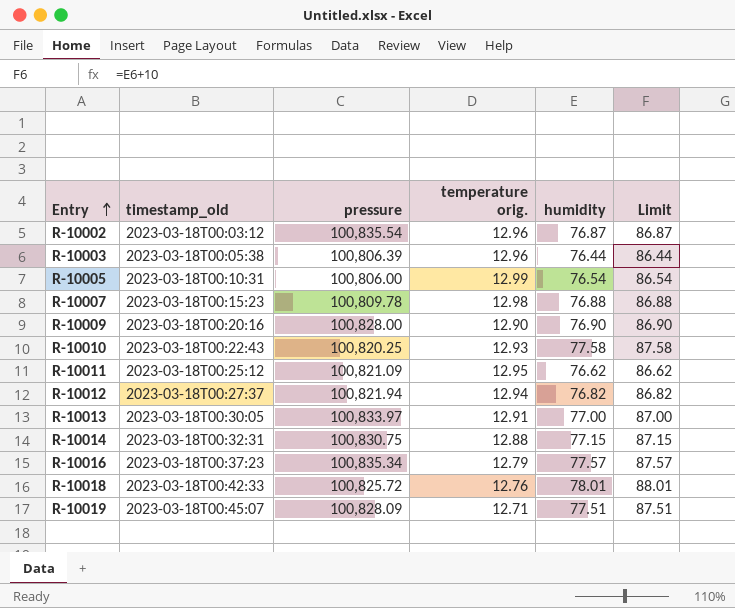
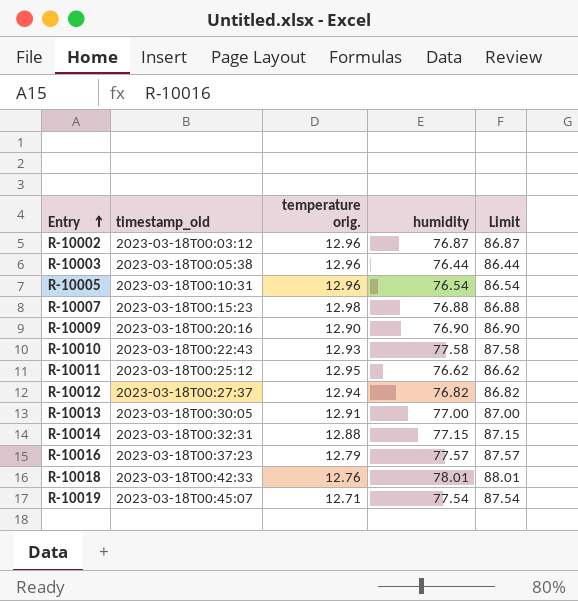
column pressure | position: 3 -> none
R-10005 | temperature orig.: 12.99 -> 12.96
R-10019 | humidity: 77.51 -> 77.54
R-10019 | Limit: 87.51 -> 87.54

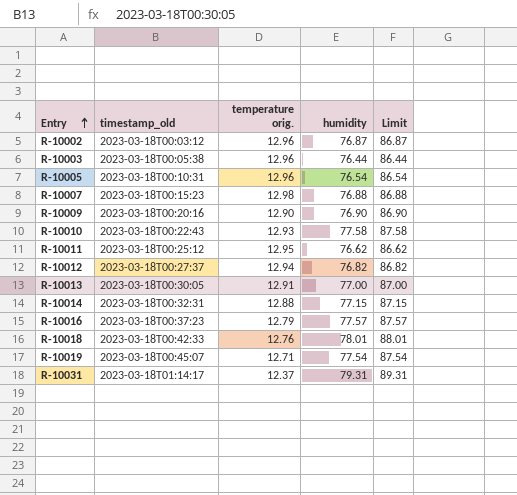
row R-10031: none -> 2023-03-18T01:14:17 | 12.37 | 79.31 | 89.31

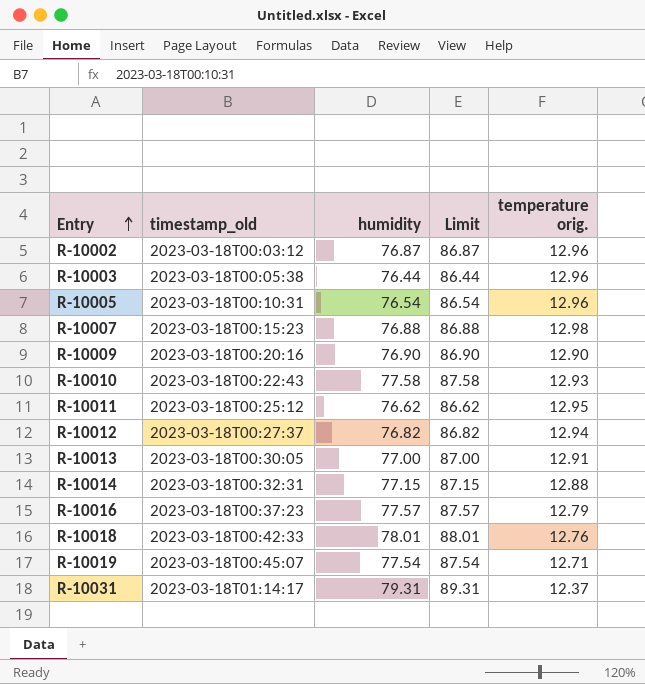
column temperature orig. | position: 3 -> 5

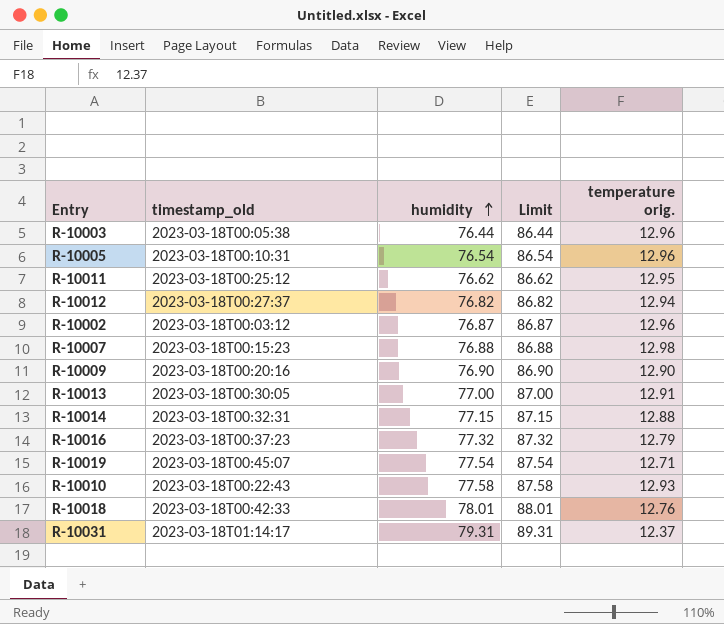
row order: Entry ascending -> humidity ascending
R-10016 | humidity: 77.57 -> 77.32
R-10016 | Limit: 87.57 -> 87.32

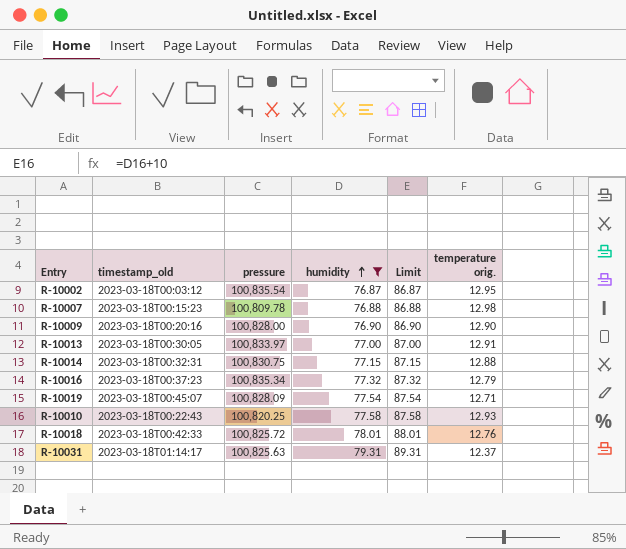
filter: none -> humidity >= 76.87
column pressure | position: none -> 3
R-10002 | temperature orig.: 12.96 -> 12.95

